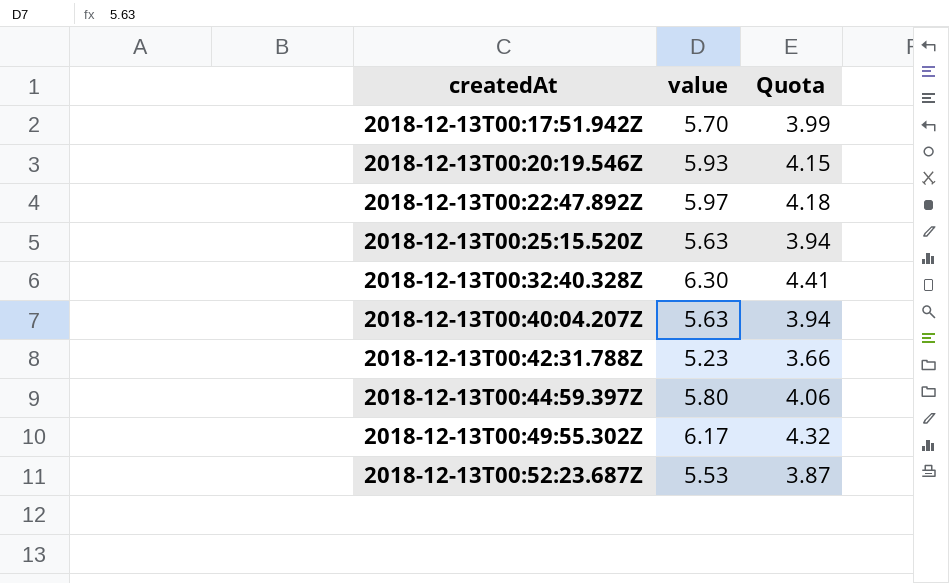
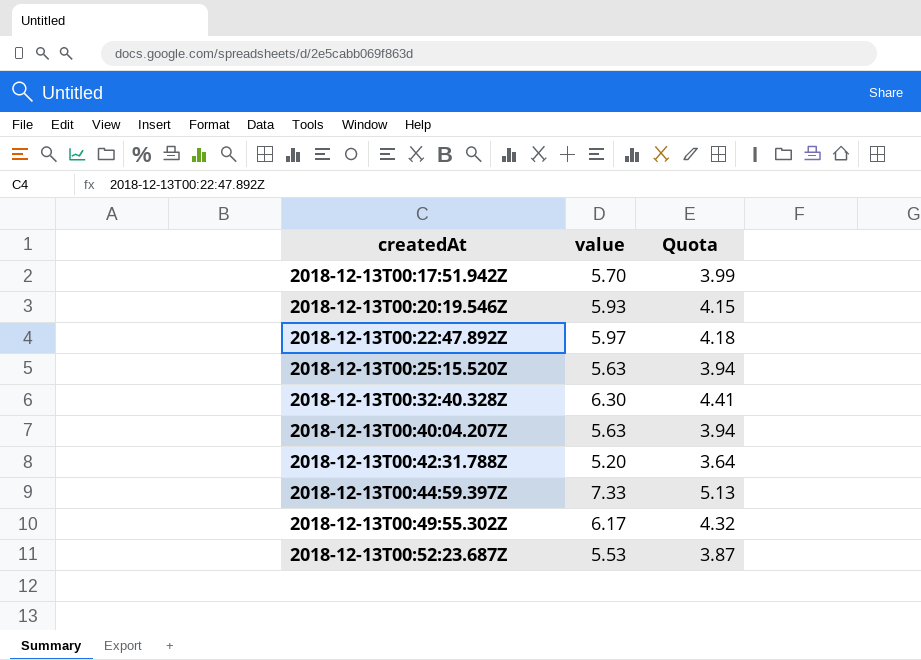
2018-12-13T00:42:31.788Z | value: 5.23 -> 5.20
2018-12-13T00:42:31.788Z | Quota: 3.66 -> 3.64
2018-12-13T00:44:59.397Z | value: 5.80 -> 7.33
2018-12-13T00:44:59.397Z | Quota: 4.06 -> 5.13

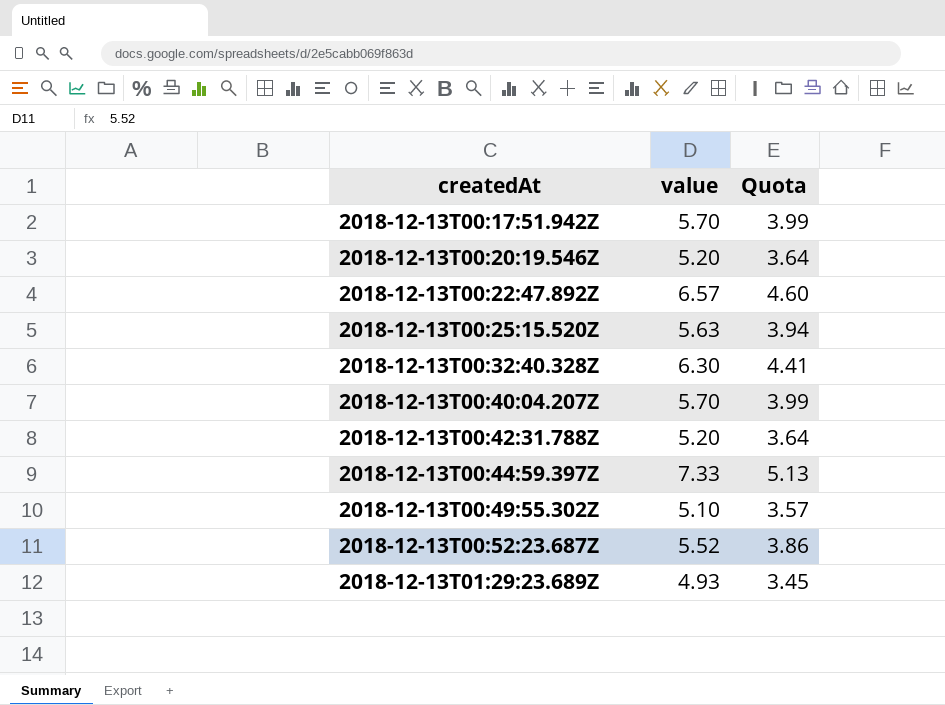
2018-12-13T00:20:19.546Z | value: 5.93 -> 5.20
2018-12-13T00:20:19.546Z | Quota: 4.15 -> 3.64
2018-12-13T00:22:47.892Z | value: 5.97 -> 6.57
2018-12-13T00:22:47.892Z | Quota: 4.18 -> 4.60
2018-12-13T00:40:04.207Z | value: 5.63 -> 5.70
2018-12-13T00:40:04.207Z | Quota: 3.94 -> 3.99
2018-12-13T00:49:55.302Z | value: 6.17 -> 5.10
2018-12-13T00:49:55.302Z | Quota: 4.32 -> 3.57
2018-12-13T00:52:23.687Z | value: 5.53 -> 5.52
2018-12-13T00:52:23.687Z | Quota: 3.87 -> 3.86
row 2018-12-13T01:29:23.689Z: none -> 4.93 | 3.45

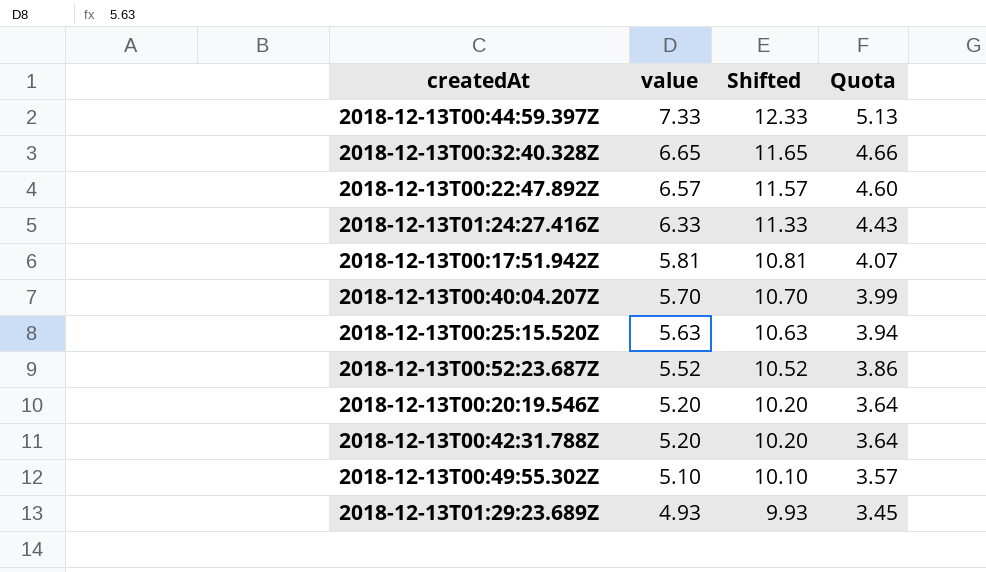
row order: createdAt ascending -> value descending
column Shifted | formula: none -> [value] + 5
2018-12-13T00:32:40.328Z | value: 6.30 -> 6.65
2018-12-13T00:32:40.328Z | Quota: 4.41 -> 4.66
row 2018-12-13T01:24:27.416Z: none -> 6.33 | 11.33 | 4.43
2018-12-13T00:17:51.942Z | value: 5.70 -> 5.81
2018-12-13T00:17:51.942Z | Quota: 3.99 -> 4.07

